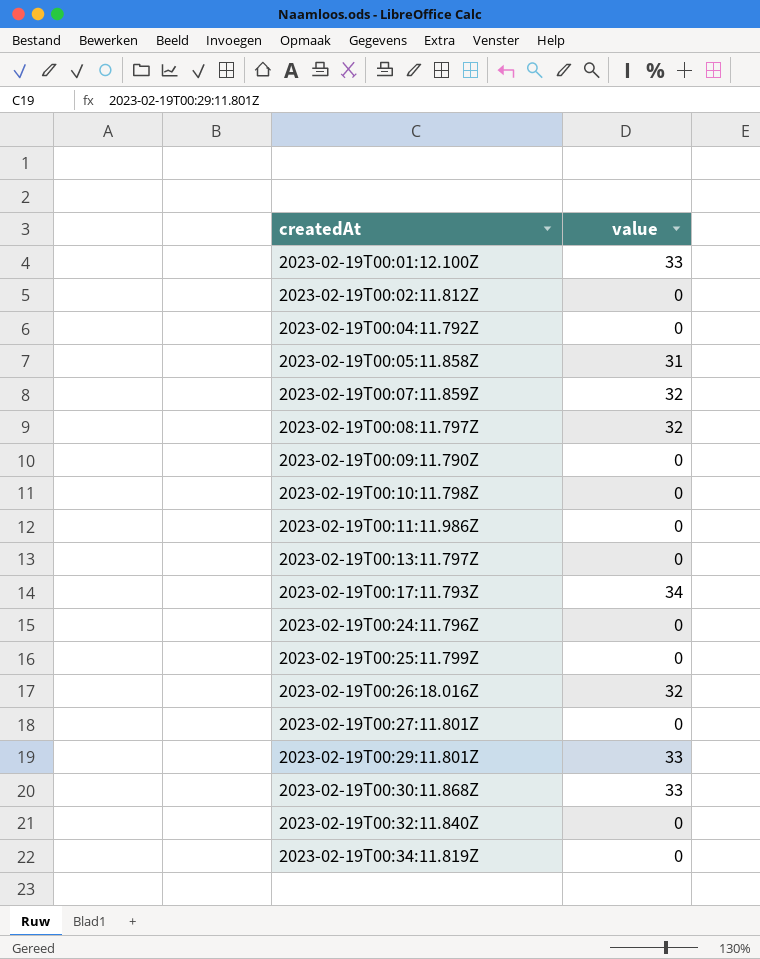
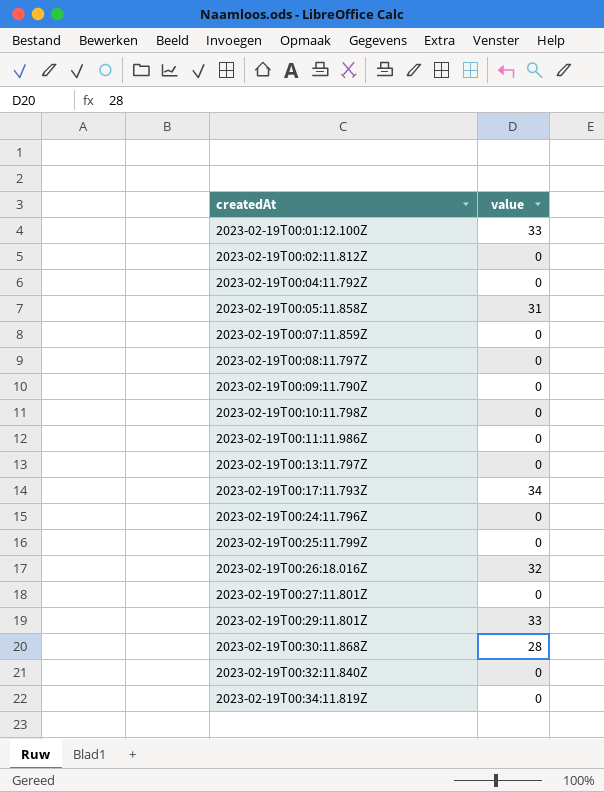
2023-02-19T00:07:11.859Z | value: 32 -> 0
2023-02-19T00:08:11.797Z | value: 32 -> 0
2023-02-19T00:30:11.868Z | value: 33 -> 28

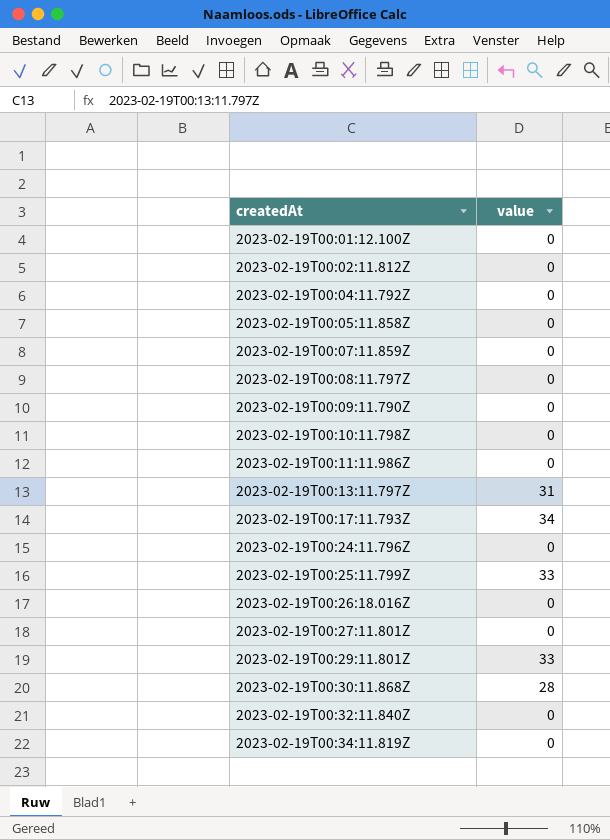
2023-02-19T00:01:12.100Z | value: 33 -> 0
2023-02-19T00:05:11.858Z | value: 31 -> 0
2023-02-19T00:13:11.797Z | value: 0 -> 31
2023-02-19T00:25:11.799Z | value: 0 -> 33
2023-02-19T00:26:18.016Z | value: 32 -> 0

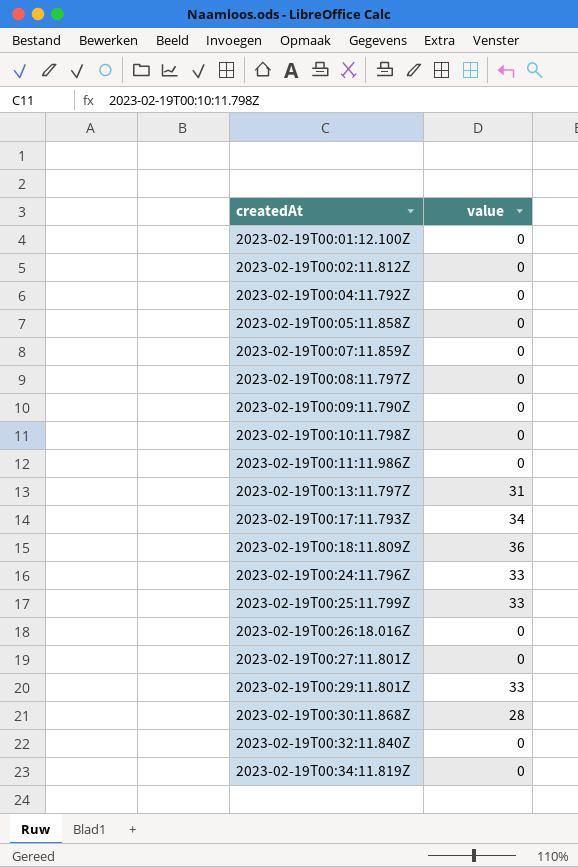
row 2023-02-19T00:18:11.809Z: none -> 36
2023-02-19T00:24:11.796Z | value: 0 -> 33

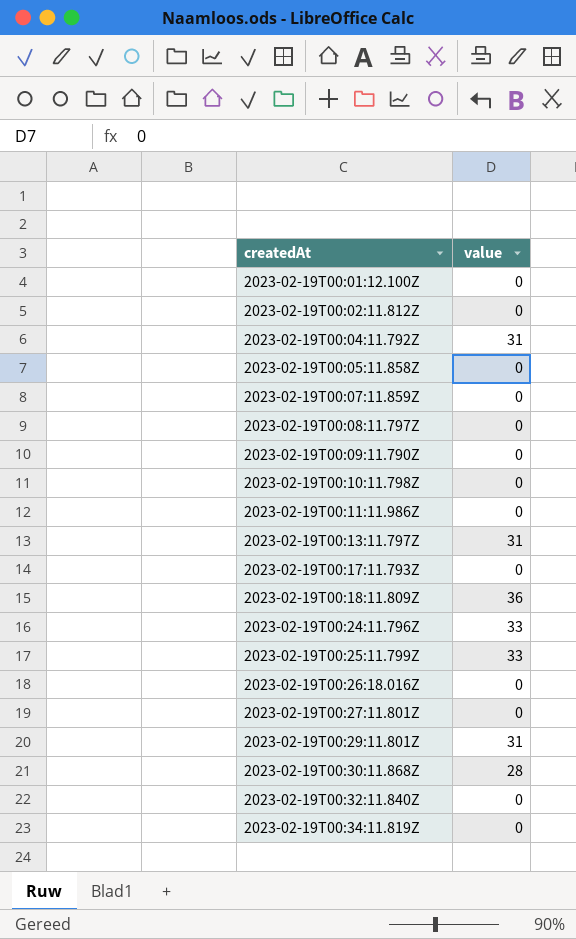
2023-02-19T00:04:11.792Z | value: 0 -> 31
2023-02-19T00:17:11.793Z | value: 34 -> 0
2023-02-19T00:29:11.801Z | value: 33 -> 31

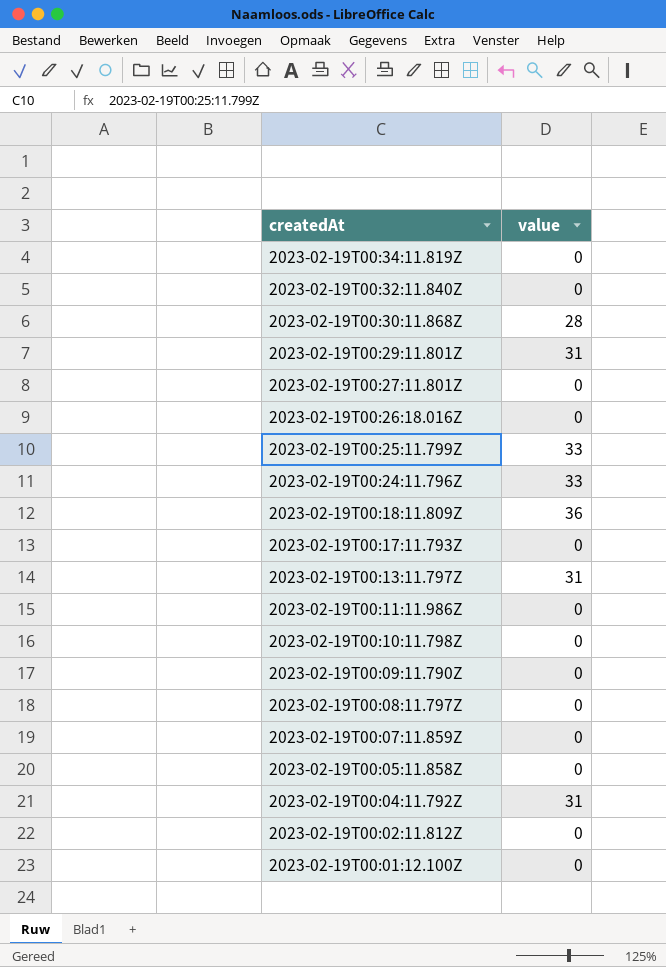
row order: createdAt ascending -> createdAt descending

